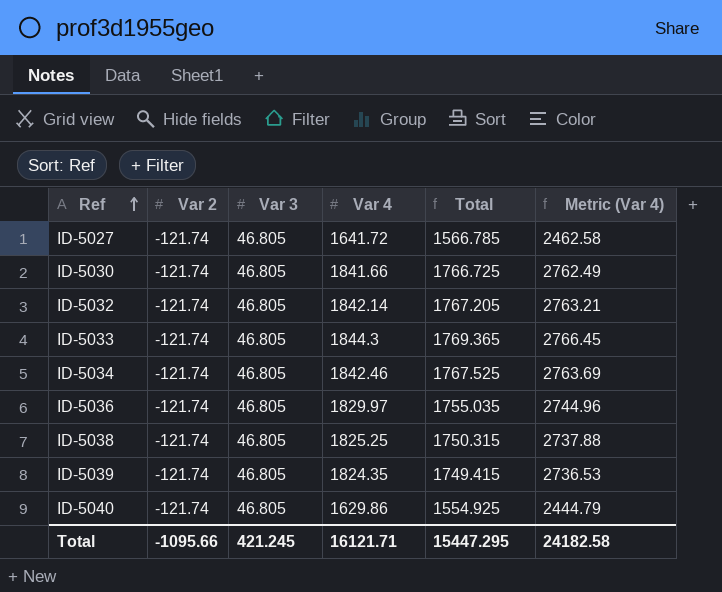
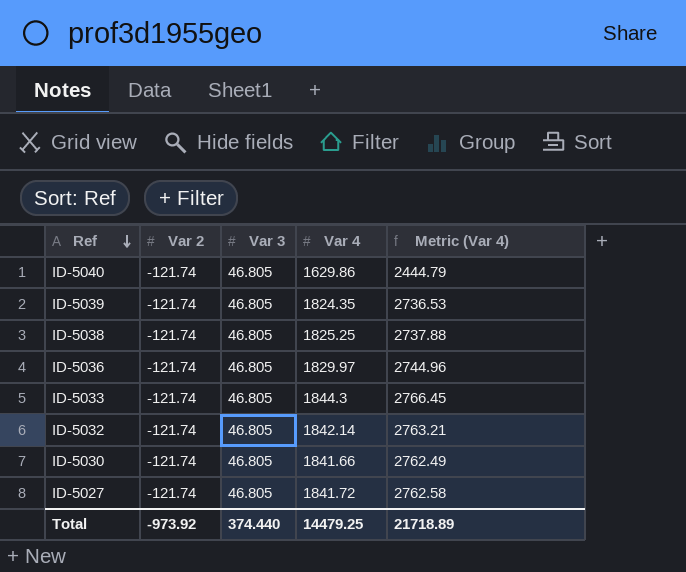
row order: Ref ascending -> Ref descending
column Total | formula: [Var 2] + [Var 3] + [Var 4] -> none
row ID-5034: -121.74 | 46.805 | 1842.46 | 1767.525 | 2763.69 -> none
ID-5027 | Var 4: 1641.72 -> 1841.72
ID-5027 | Metric (Var 4): 2462.58 -> 2762.58
Total | Var 2: -1095.66 -> -973.92
Total | Var 3: 421.245 -> 374.440
Total | Var 4: 16121.71 -> 14479.25
Total | Metric (Var 4): 24182.58 -> 21718.89

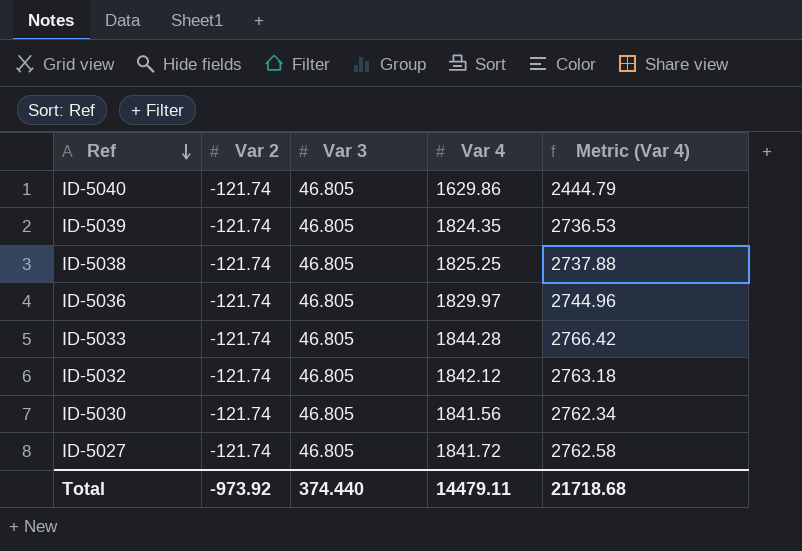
ID-5033 | Var 4: 1844.3 -> 1844.28
ID-5033 | Metric (Var 4): 2766.45 -> 2766.42
ID-5032 | Var 4: 1842.14 -> 1842.12
ID-5032 | Metric (Var 4): 2763.21 -> 2763.18
ID-5030 | Var 4: 1841.66 -> 1841.56
ID-5030 | Metric (Var 4): 2762.49 -> 2762.34
Total | Var 4: 14479.25 -> 14479.11
Total | Metric (Var 4): 21718.89 -> 21718.68

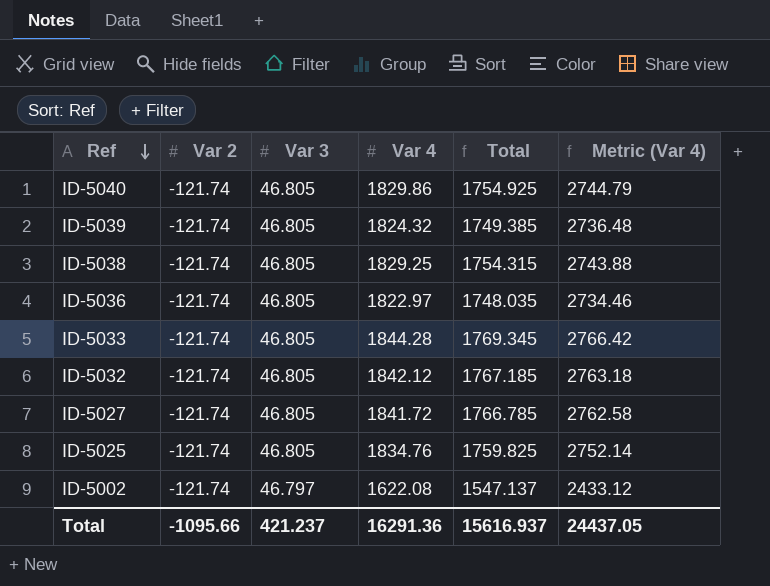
column Total | formula: none -> [Var 2] + [Var 3] + [Var 4]
row ID-5030: -121.74 | 46.805 | 1841.56 | 2762.34 -> none
ID-5040 | Var 4: 1629.86 -> 1829.86
ID-5040 | Metric (Var 4): 2444.79 -> 2744.79
ID-5039 | Var 4: 1824.35 -> 1824.32
ID-5039 | Metric (Var 4): 2736.53 -> 2736.48
ID-5038 | Var 4: 1825.25 -> 1829.25
ID-5038 | Metric (Var 4): 2737.88 -> 2743.88
ID-5036 | Var 4: 1829.97 -> 1822.97
ID-5036 | Metric (Var 4): 2744.96 -> 2734.46
row ID-5025: none -> -121.74 | 46.805 | 1834.76 | 1759.825 | 2752.14
row ID-5002: none -> -121.74 | 46.797 | 1622.08 | 1547.137 | 2433.12
Total | Var 2: -973.92 -> -1095.66
Total | Var 3: 374.440 -> 421.237
Total | Var 4: 14479.11 -> 16291.36
Total | Metric (Var 4): 21718.68 -> 24437.05

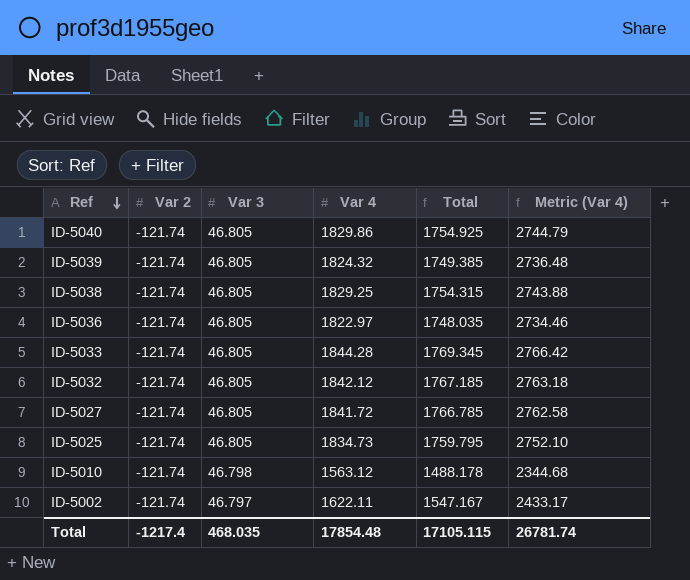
ID-5025 | Var 4: 1834.76 -> 1834.73
ID-5025 | Total: 1759.825 -> 1759.795
ID-5025 | Metric (Var 4): 2752.14 -> 2752.10
row ID-5010: none -> -121.74 | 46.798 | 1563.12 | 1488.178 | 2344.68
ID-5002 | Var 4: 1622.08 -> 1622.11
ID-5002 | Total: 1547.137 -> 1547.167
ID-5002 | Metric (Var 4): 2433.12 -> 2433.17
Total | Var 2: -1095.66 -> -1217.4
Total | Var 3: 421.237 -> 468.035
Total | Var 4: 16291.36 -> 17854.48
Total | Total: 15616.937 -> 17105.115
Total | Metric (Var 4): 24437.05 -> 26781.74

